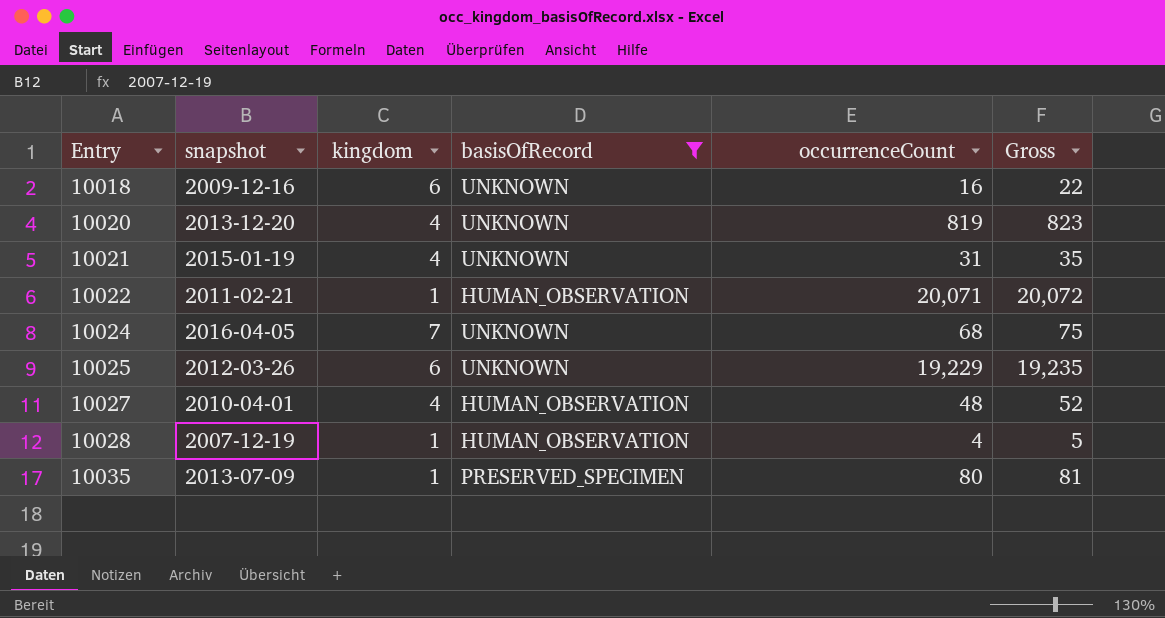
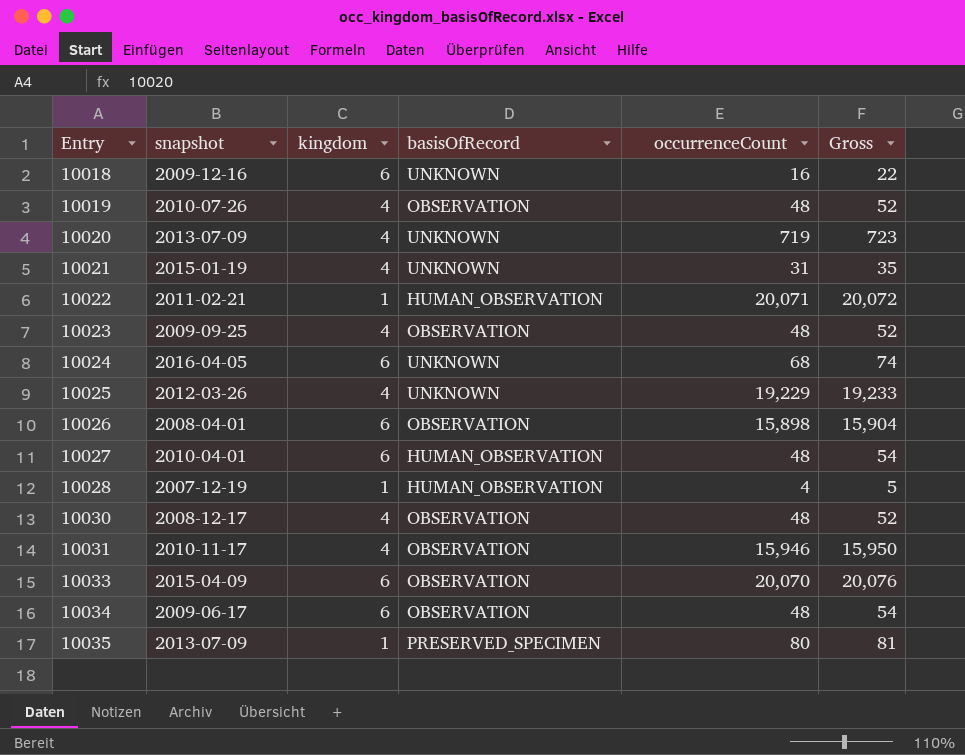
filter: basisOfRecord != OBSERVATION -> none
10020 | snapshot: 2013-12-20 -> 2013-07-09
10020 | occurrenceCount: 819 -> 719
10020 | Gross: 823 -> 723
10024 | kingdom: 7 -> 6
10024 | Gross: 75 -> 74
10025 | kingdom: 6 -> 4
10025 | Gross: 19,235 -> 19,233
10027 | kingdom: 4 -> 6
10027 | Gross: 52 -> 54

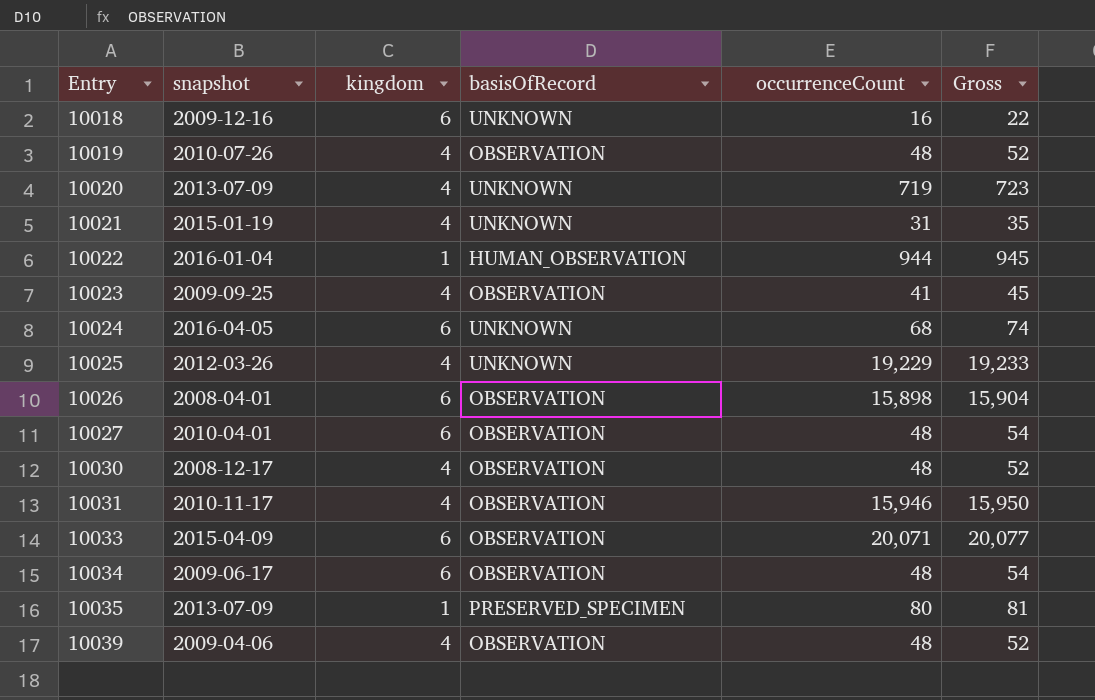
row 10028: 2007-12-19 | 1 | HUMAN_OBSERVATION | 4 | 5 -> none
10022 | snapshot: 2011-02-21 -> 2016-01-04
10022 | occurrenceCount: 20,071 -> 944
10022 | Gross: 20,072 -> 945
10023 | occurrenceCount: 48 -> 41
10023 | Gross: 52 -> 45
10027 | basisOfRecord: HUMAN_OBSERVATION -> OBSERVATION
10033 | occurrenceCount: 20,070 -> 20,071
10033 | Gross: 20,076 -> 20,077
row 10039: none -> 2009-04-06 | 4 | OBSERVATION | 48 | 52

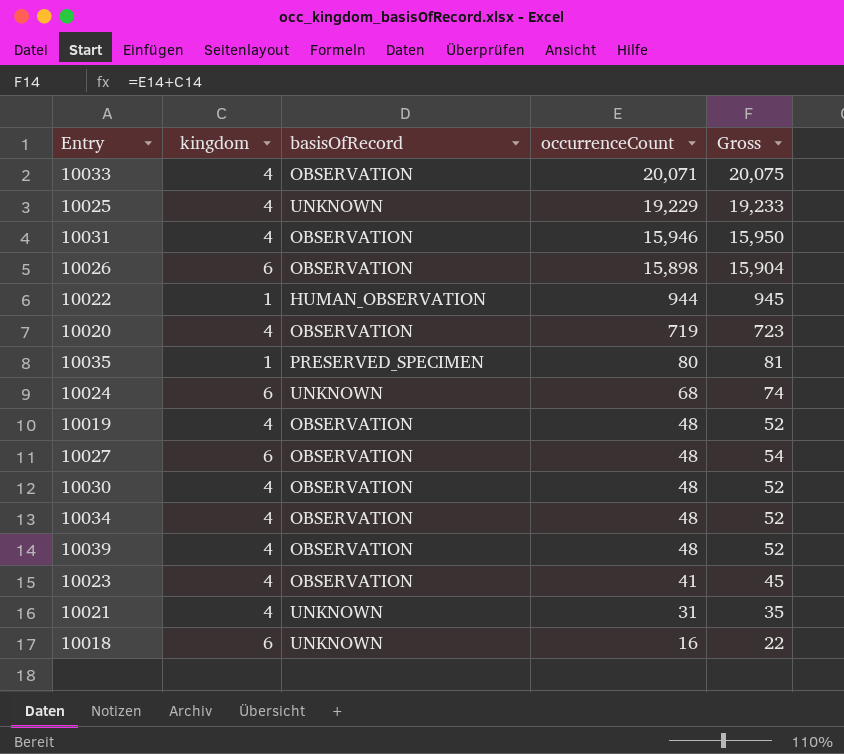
row order: Entry ascending -> occurrenceCount descending
column snapshot | position: 2 -> none
10033 | kingdom: 6 -> 4
10033 | Gross: 20,077 -> 20,075
10020 | basisOfRecord: UNKNOWN -> OBSERVATION
10034 | kingdom: 6 -> 4
10034 | Gross: 54 -> 52

